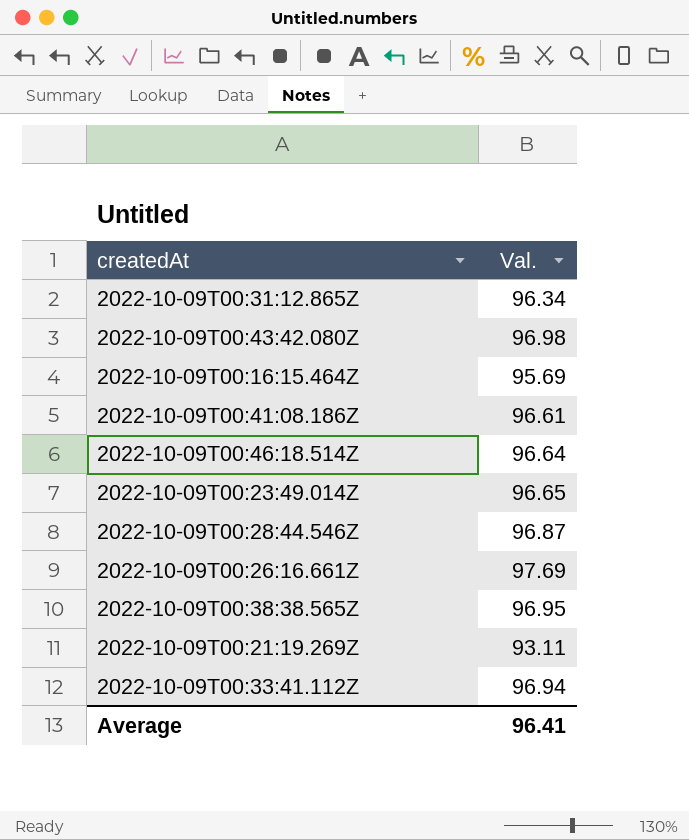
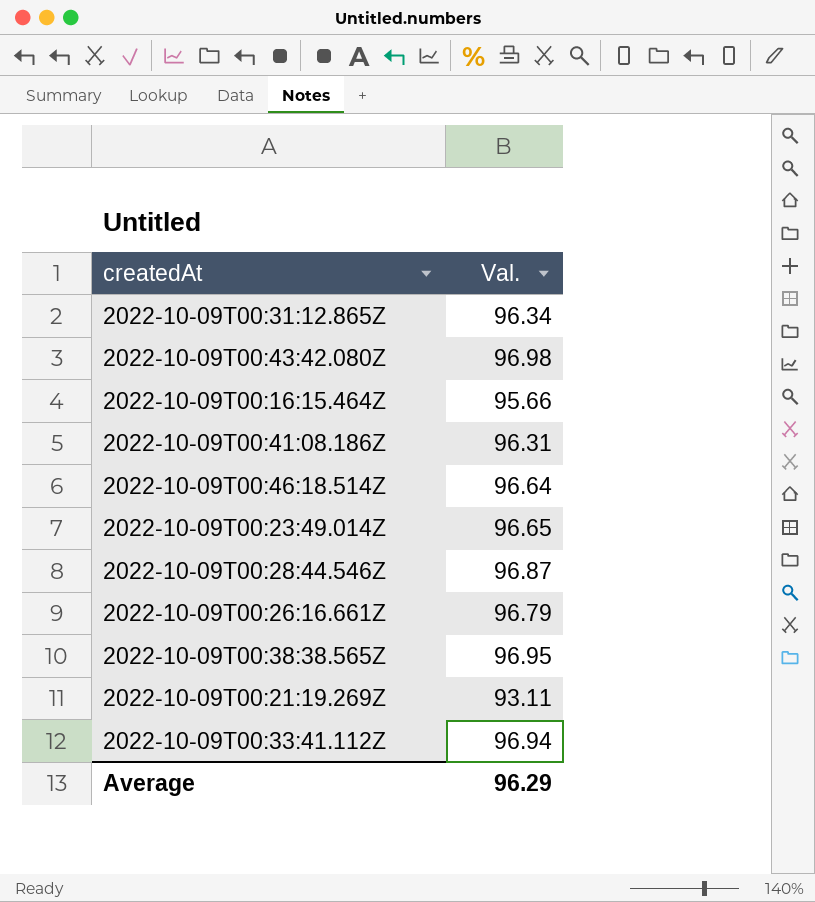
2022-10-09T00:16:15.464Z | Val.: 95.69 -> 95.66
2022-10-09T00:41:08.186Z | Val.: 96.61 -> 96.31
2022-10-09T00:26:16.661Z | Val.: 97.69 -> 96.79
Average | Val.: 96.41 -> 96.29

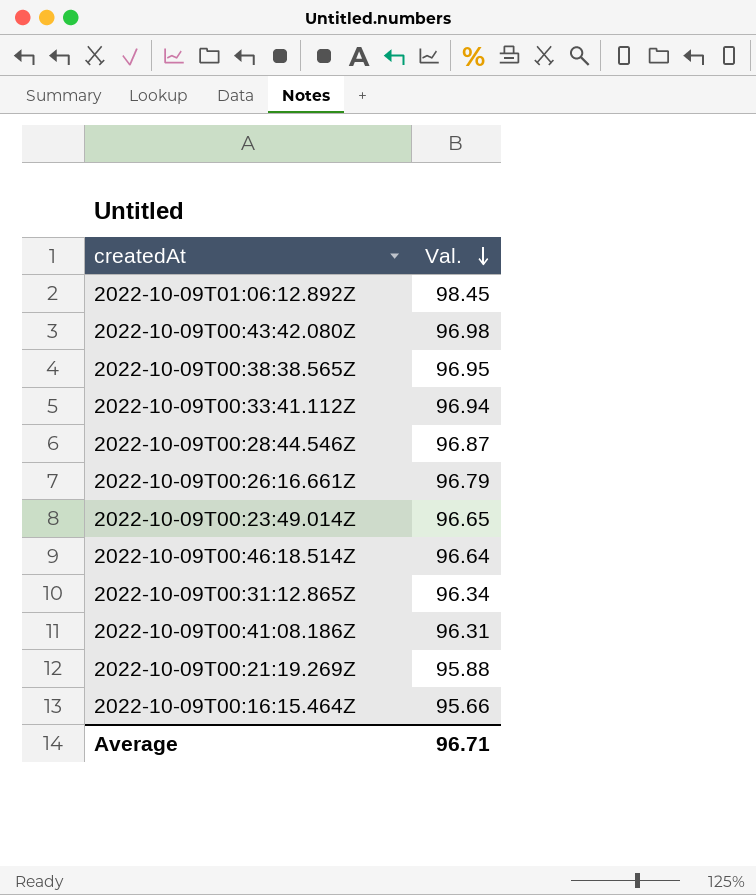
row order: none -> Val. descending
row 2022-10-09T01:06:12.892Z: none -> 98.45
2022-10-09T00:21:19.269Z | Val.: 93.11 -> 95.88
Average | Val.: 96.29 -> 96.71

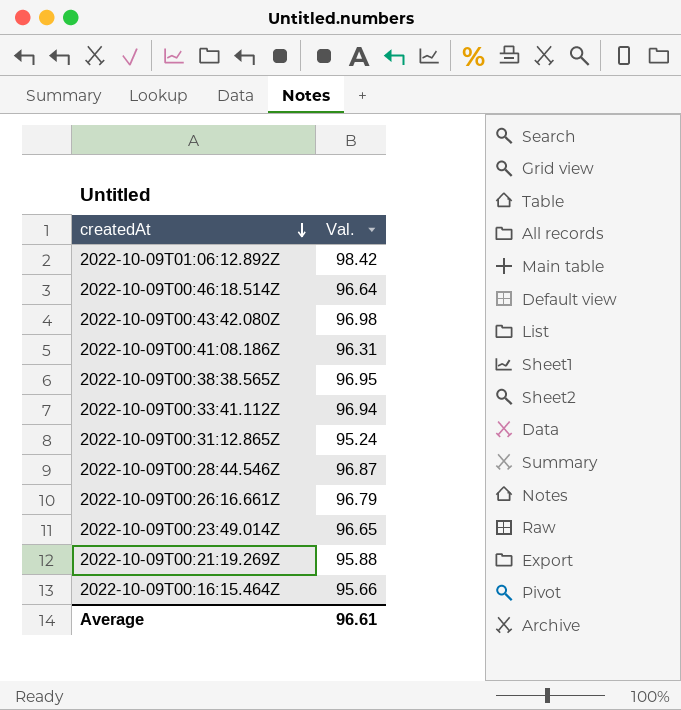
row order: Val. descending -> createdAt descending
2022-10-09T01:06:12.892Z | Val.: 98.45 -> 98.42
2022-10-09T00:31:12.865Z | Val.: 96.34 -> 95.24
Average | Val.: 96.71 -> 96.61

